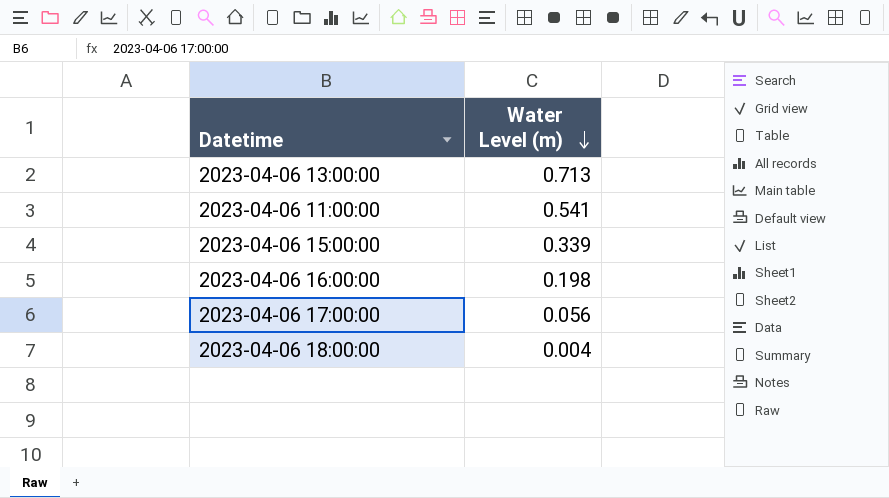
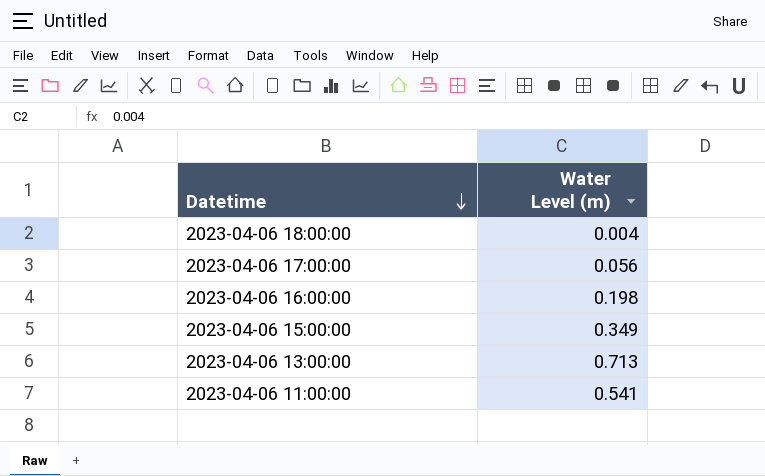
row order: Water Level (m) descending -> Datetime descending
2023-04-06 15:00:00 | Water Level (m): 0.339 -> 0.349

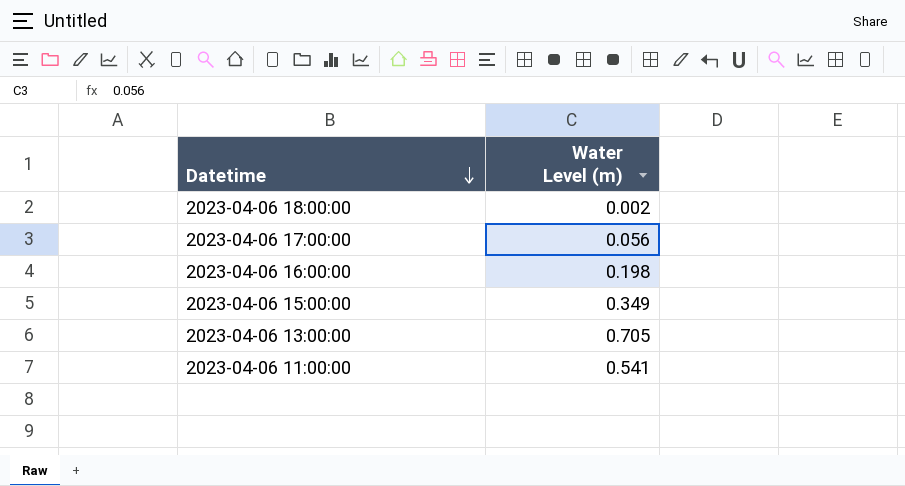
2023-04-06 18:00:00 | Water Level (m): 0.004 -> 0.002
2023-04-06 13:00:00 | Water Level (m): 0.713 -> 0.705

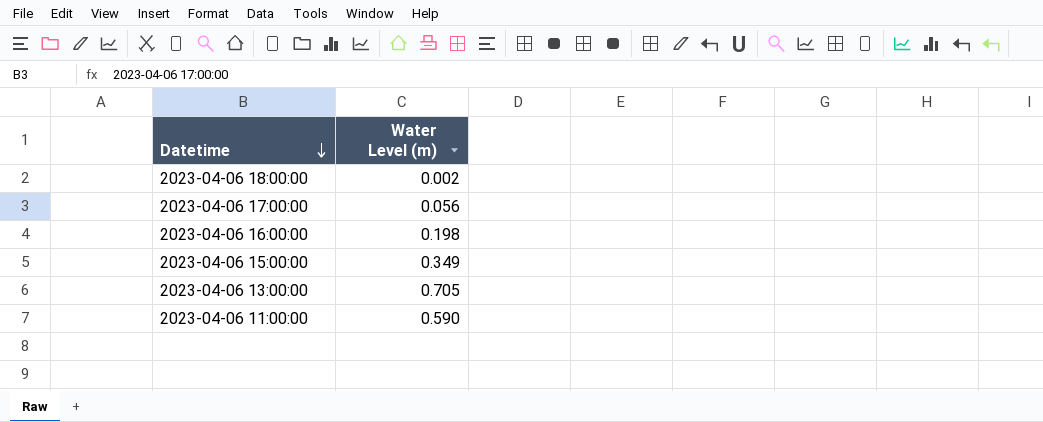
2023-04-06 11:00:00 | Water Level (m): 0.541 -> 0.590

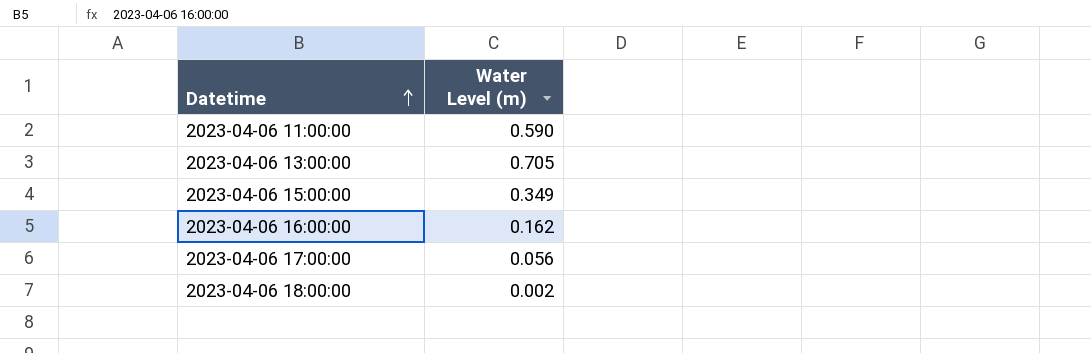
row order: Datetime descending -> Datetime ascending
2023-04-06 16:00:00 | Water Level (m): 0.198 -> 0.162

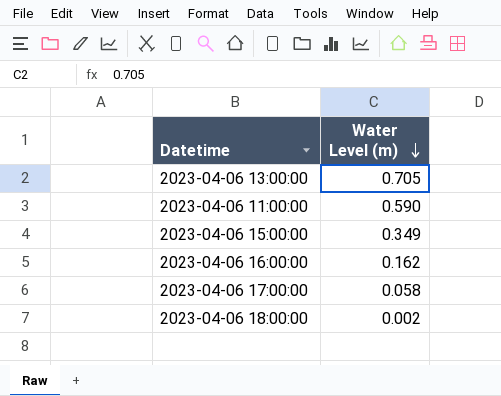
row order: Datetime ascending -> Water Level (m) descending
2023-04-06 17:00:00 | Water Level (m): 0.056 -> 0.058

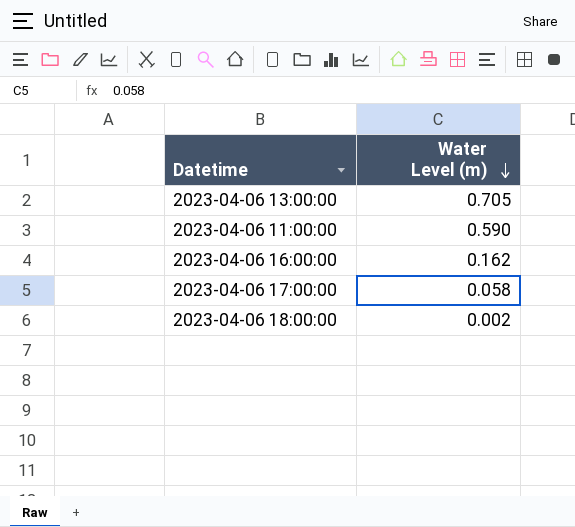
row 2023-04-06 15:00:00: 0.349 -> none

